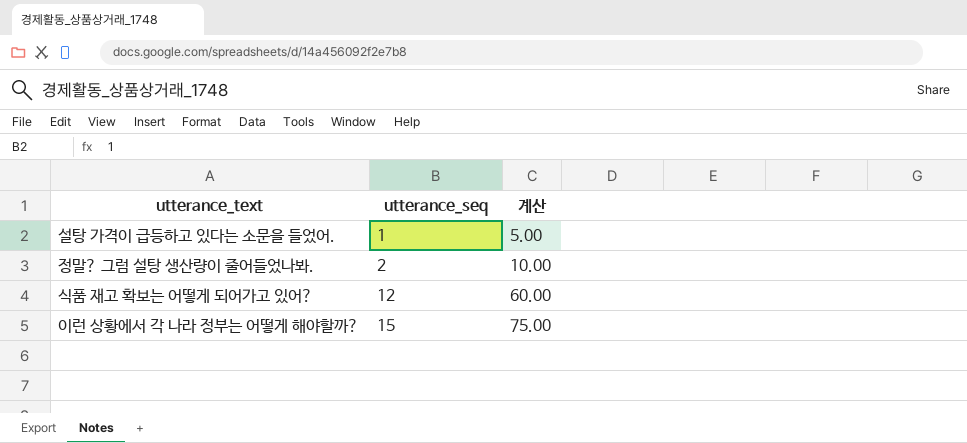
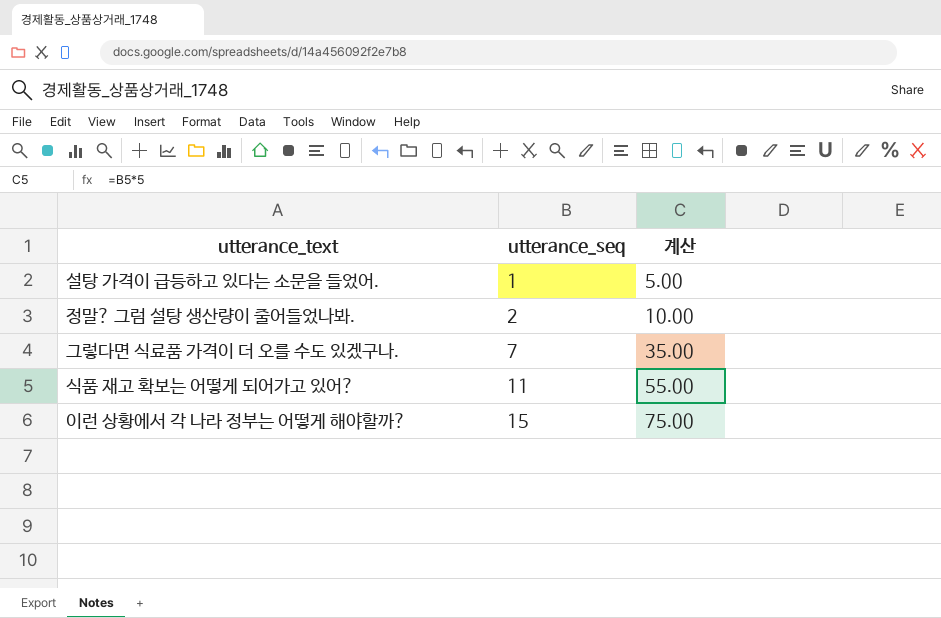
row 그렇다면 식료품 가격이 더 오를 수도 있겠구나.: none -> 7 | 35.00
식품 재고 확보는 어떻게 되어가고 있어? | utterance_seq: 12 -> 11
식품 재고 확보는 어떻게 되어가고 있어? | 계산: 60.00 -> 55.00

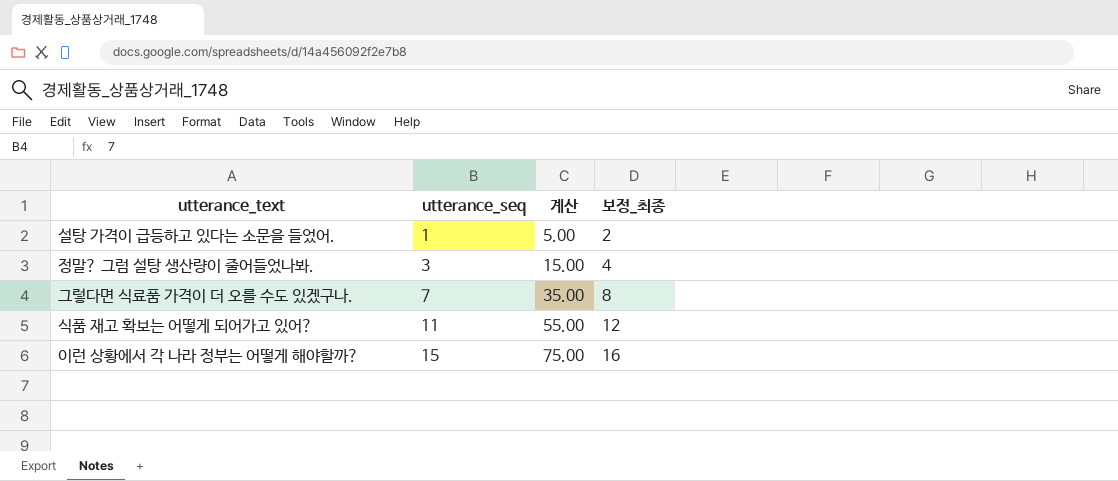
column 보정_최종 | formula: none -> [utterance_seq] + 1
정말? 그럼 설탕 생산량이 줄어들었나봐. | utterance_seq: 2 -> 3
정말? 그럼 설탕 생산량이 줄어들었나봐. | 계산: 10.00 -> 15.00

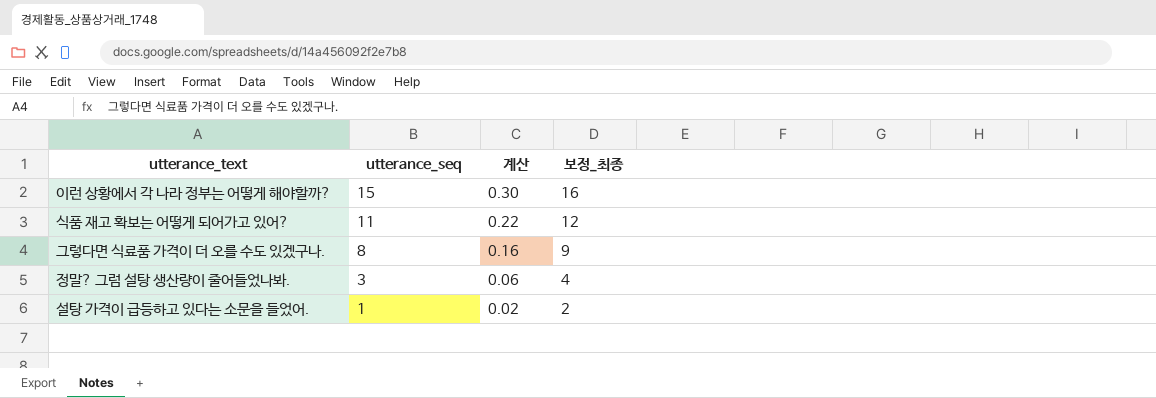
row order: utterance_seq ascending -> utterance_seq descending
column 계산 | formula: [utterance_seq] * 5 -> [utterance_seq] * 0.02
그렇다면 식료품 가격이 더 오를 수도 있겠구나. | utterance_seq: 7 -> 8
그렇다면 식료품 가격이 더 오를 수도 있겠구나. | 보정_최종: 8 -> 9

